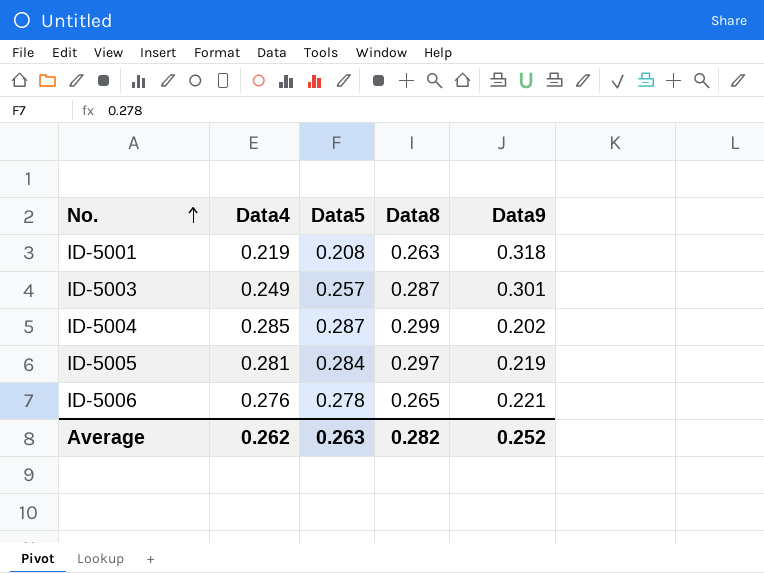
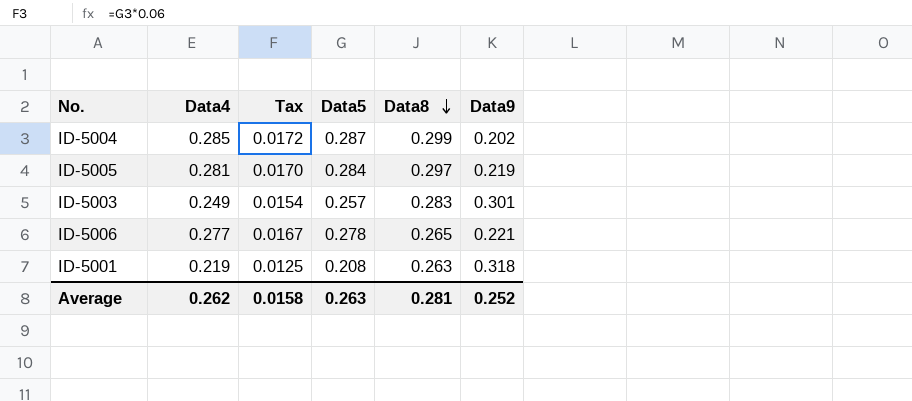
row order: No. ascending -> Data8 descending
column Tax | formula: none -> [Data5] * 0.06
ID-5003 | Data8: 0.287 -> 0.283
ID-5006 | Data4: 0.276 -> 0.277
Average | Data8: 0.282 -> 0.281

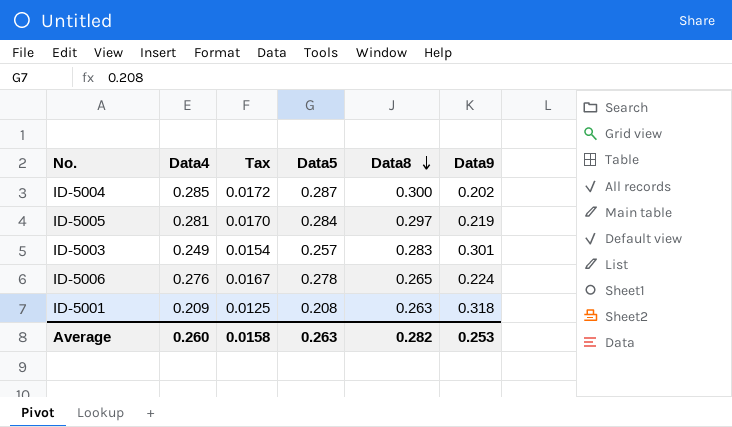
ID-5004 | Data8: 0.299 -> 0.300
ID-5006 | Data4: 0.277 -> 0.276
ID-5006 | Data9: 0.221 -> 0.224
ID-5001 | Data4: 0.219 -> 0.209
Average | Data4: 0.262 -> 0.260
Average | Data8: 0.281 -> 0.282
Average | Data9: 0.252 -> 0.253

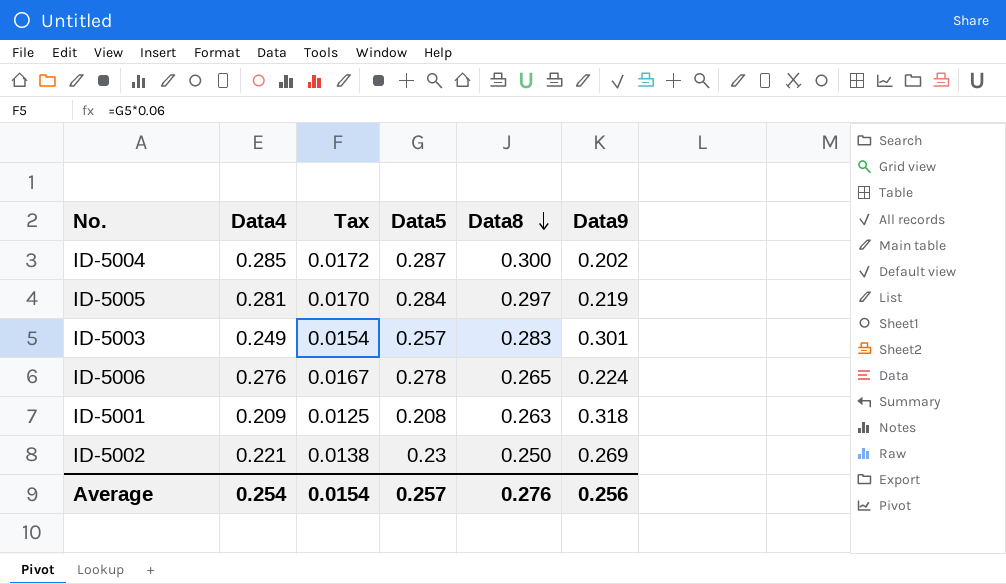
row ID-5002: none -> 0.221 | 0.0138 | 0.23 | 0.250 | 0.269
Average | Data4: 0.260 -> 0.254
Average | Tax: 0.0158 -> 0.0154
Average | Data5: 0.263 -> 0.257
Average | Data8: 0.282 -> 0.276
Average | Data9: 0.253 -> 0.256

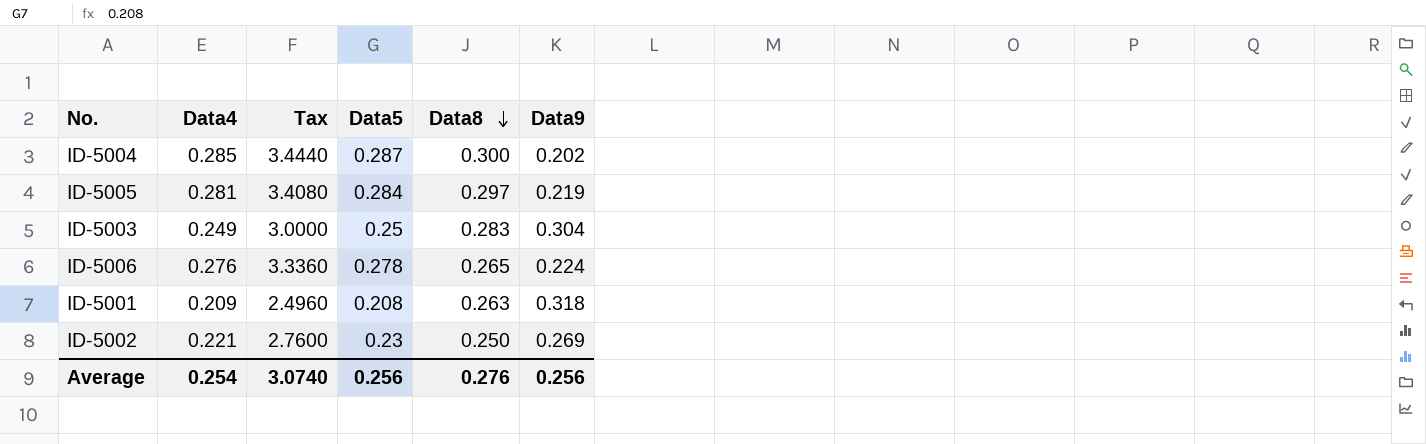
column Tax | formula: [Data5] * 0.06 -> [Data5] * 12
ID-5003 | Data5: 0.257 -> 0.25
ID-5003 | Data9: 0.301 -> 0.304
Average | Tax: 0.0154 -> 3.0740
Average | Data5: 0.257 -> 0.256

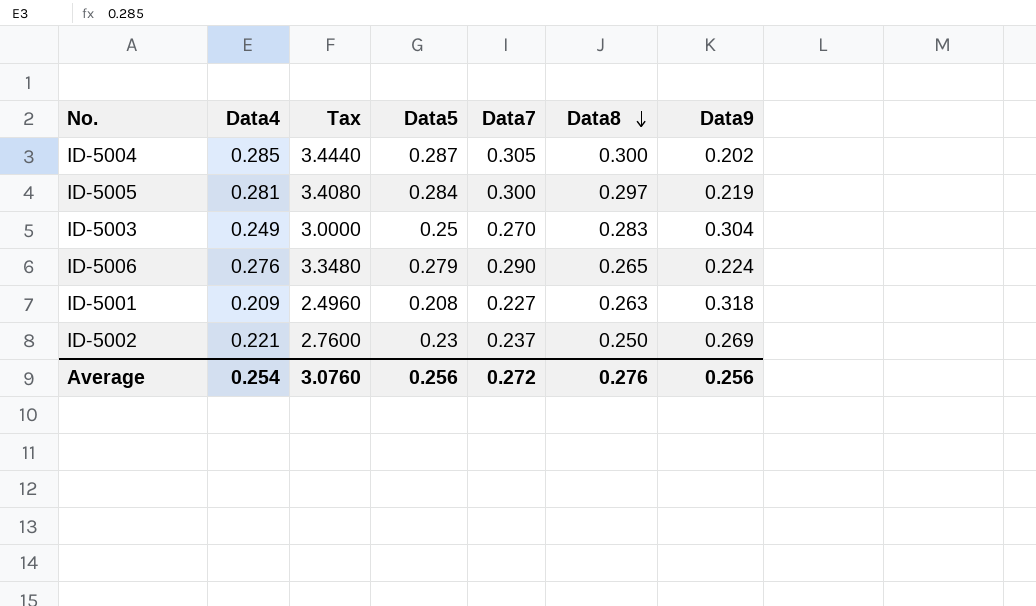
column Data7 | position: none -> 5
ID-5006 | Tax: 3.3360 -> 3.3480
ID-5006 | Data5: 0.278 -> 0.279
Average | Tax: 3.0740 -> 3.0760

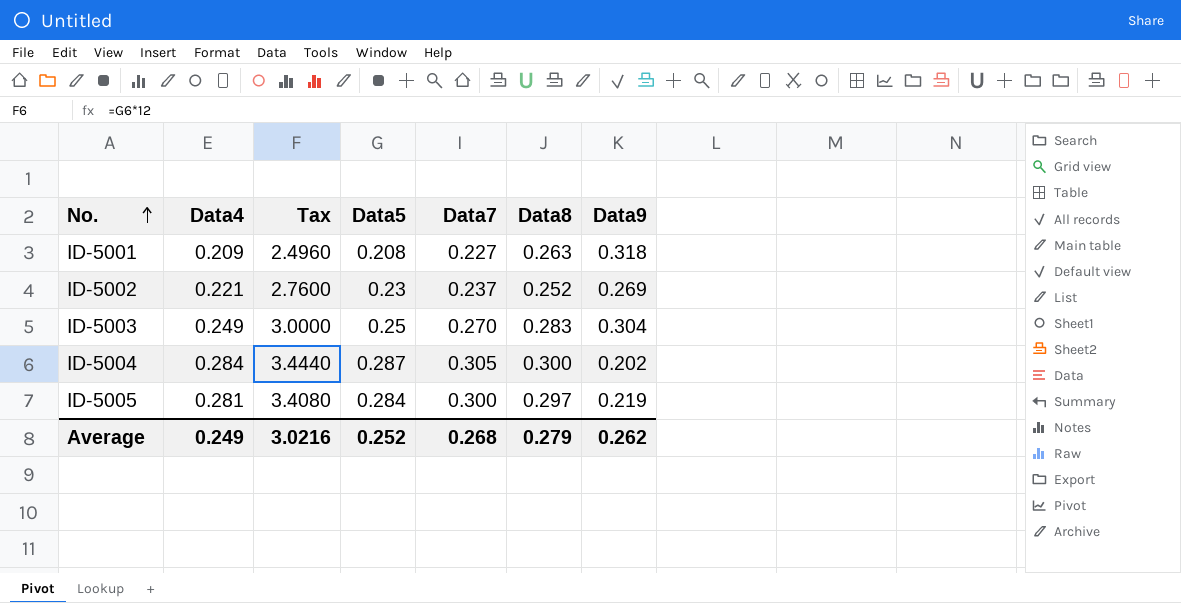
row order: Data8 descending -> No. ascending
row ID-5006: 0.276 | 3.3480 | 0.279 | 0.290 | 0.265 | 0.224 -> none
ID-5002 | Data8: 0.250 -> 0.252
ID-5004 | Data4: 0.285 -> 0.284
Average | Data4: 0.254 -> 0.249
Average | Tax: 3.0760 -> 3.0216
Average | Data5: 0.256 -> 0.252
Average | Data7: 0.272 -> 0.268
Average | Data8: 0.276 -> 0.279
Average | Data9: 0.256 -> 0.262

